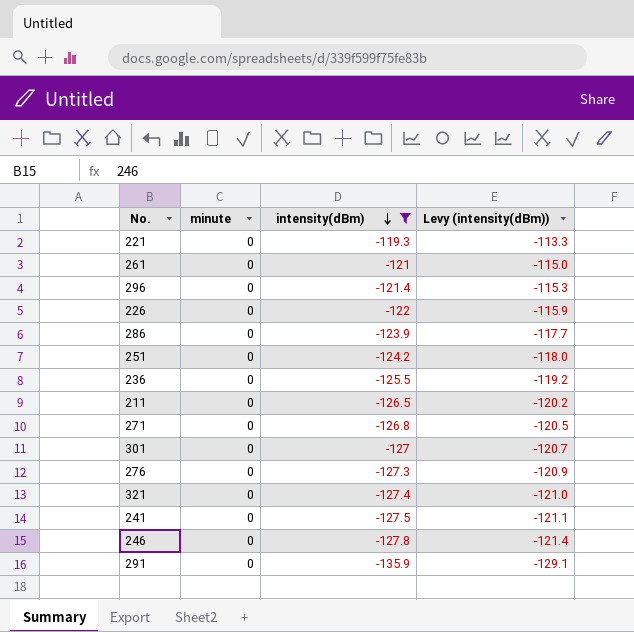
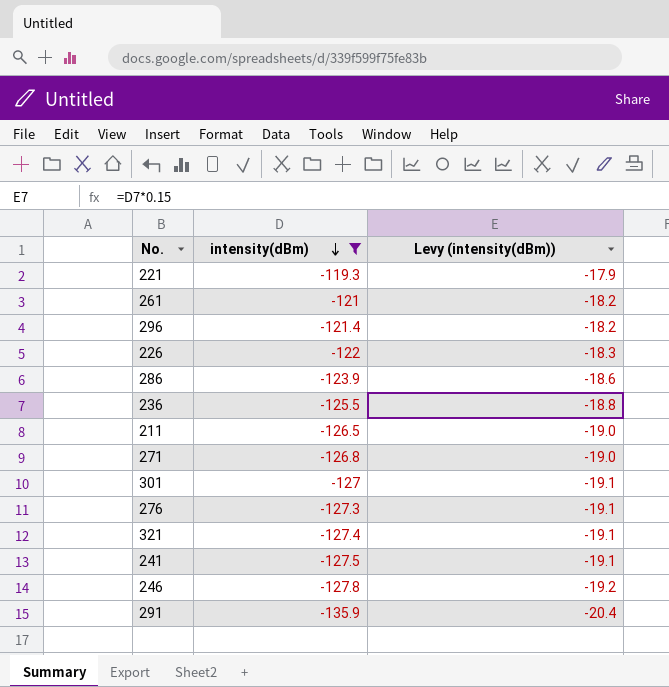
column minute | position: 2 -> none
column Levy (intensity(dBm)) | formula: [intensity(dBm)] * 0.95 -> [intensity(dBm)] * 0.15
row 251: 0 | -124.2 | -118.0 -> none

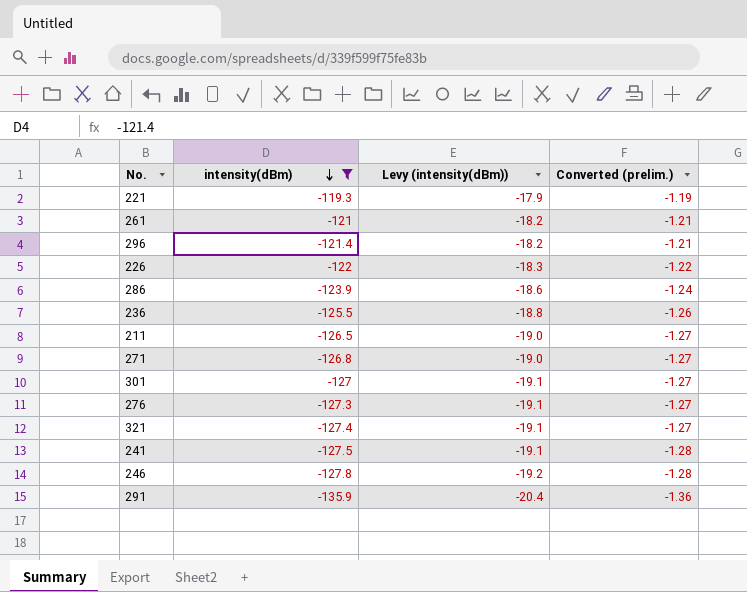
column Converted (prelim.) | formula: none -> [intensity(dBm)] * 0.01

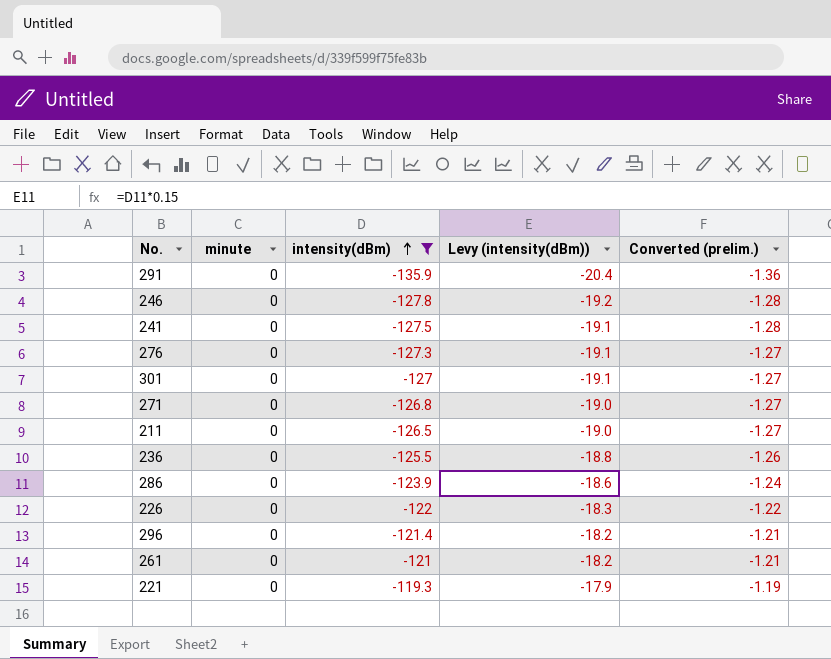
row order: intensity(dBm) descending -> intensity(dBm) ascending
column minute | position: none -> 2
row 321: -127.4 | -19.1 | -1.27 -> none

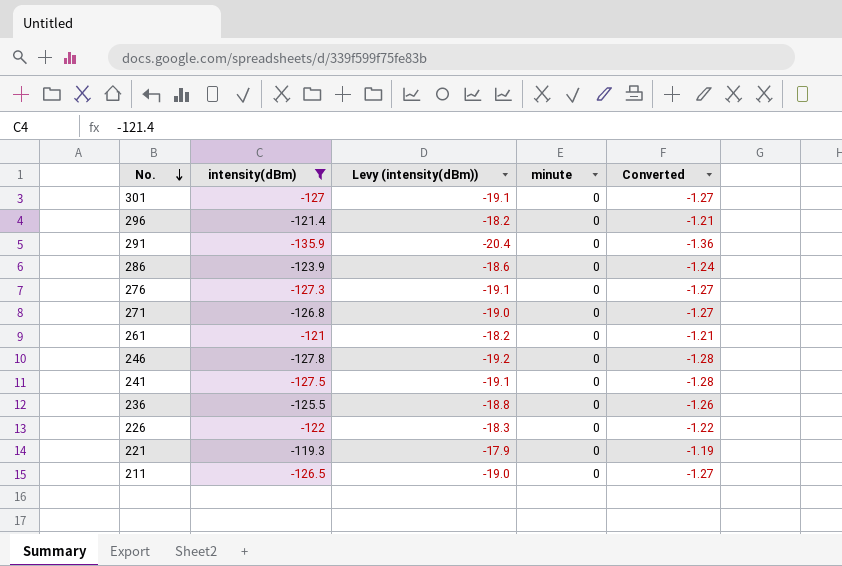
row order: intensity(dBm) ascending -> No. descending
column minute | position: 2 -> 4
column name: Converted (prelim.) -> Converted

